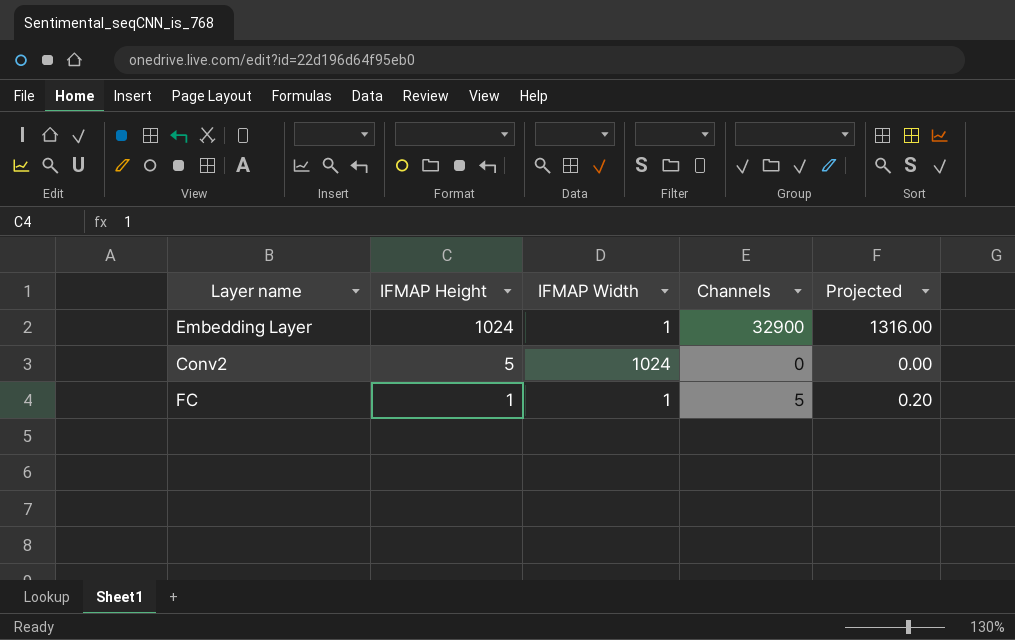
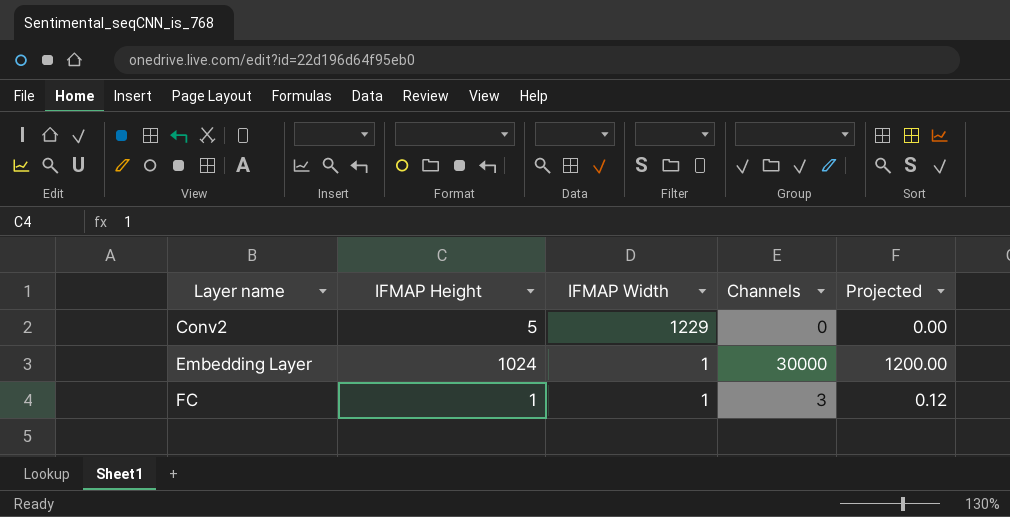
row order: IFMAP Height descending -> Layer name ascending
Conv2 | IFMAP Width: 1024 -> 1229
Embedding Layer | Channels: 32900 -> 30000
Embedding Layer | Projected: 1316.00 -> 1200.00
FC | Channels: 5 -> 3
FC | Projected: 0.20 -> 0.12

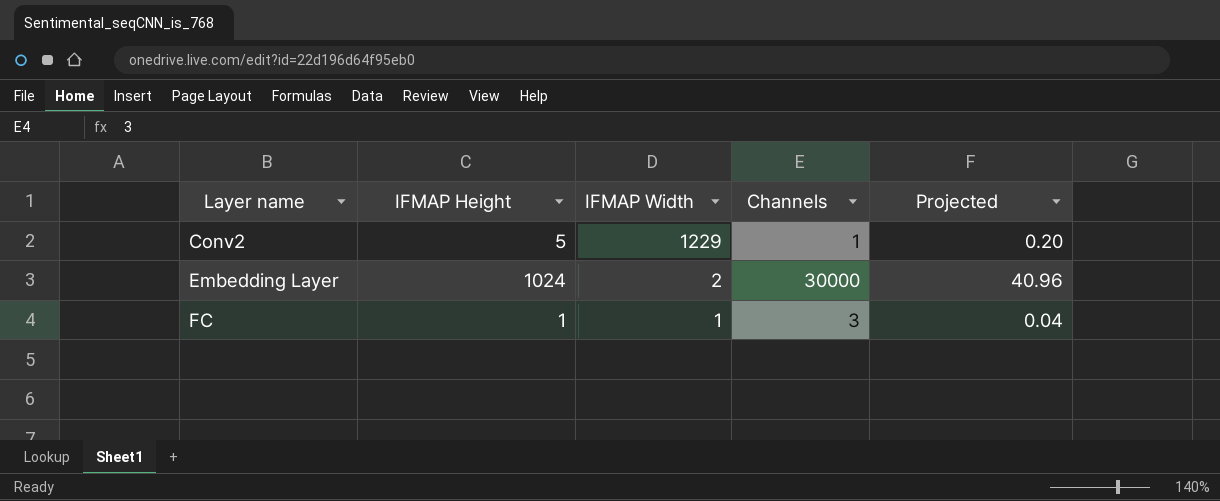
column Projected | formula: [Channels] * 0.04 -> [IFMAP Height] * 0.04
Conv2 | Channels: 0 -> 1
Embedding Layer | IFMAP Width: 1 -> 2

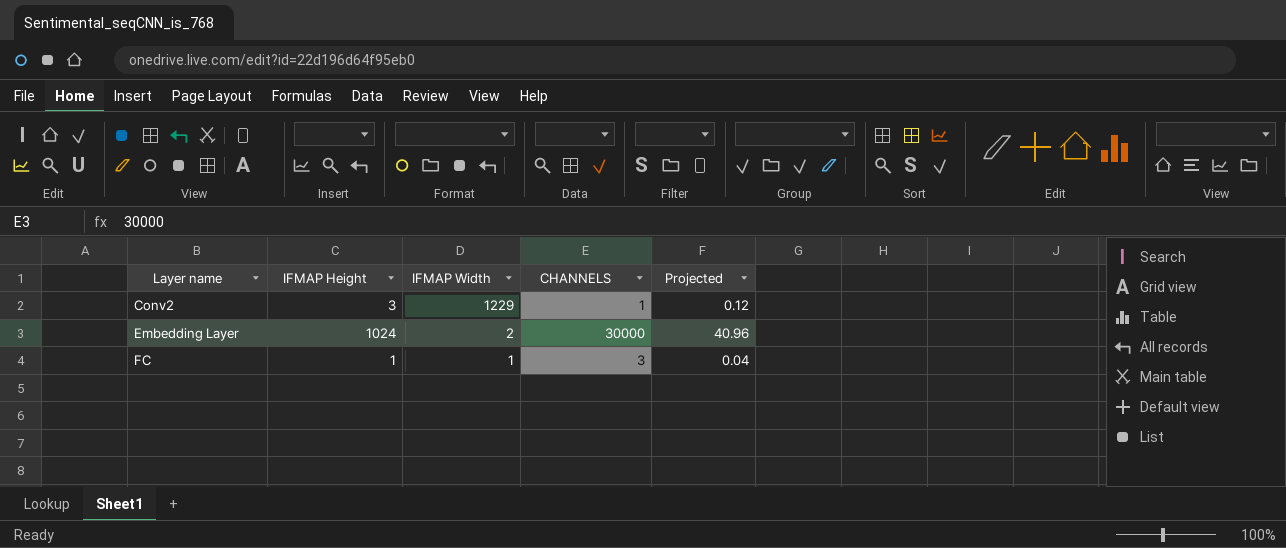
column name: Channels -> CHANNELS
Conv2 | IFMAP Height: 5 -> 3
Conv2 | Projected: 0.20 -> 0.12

